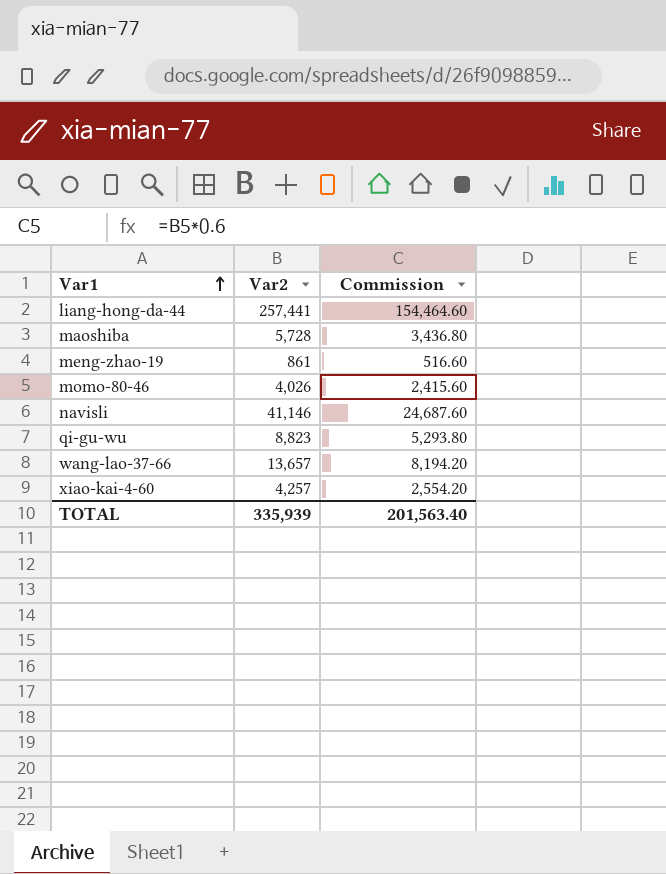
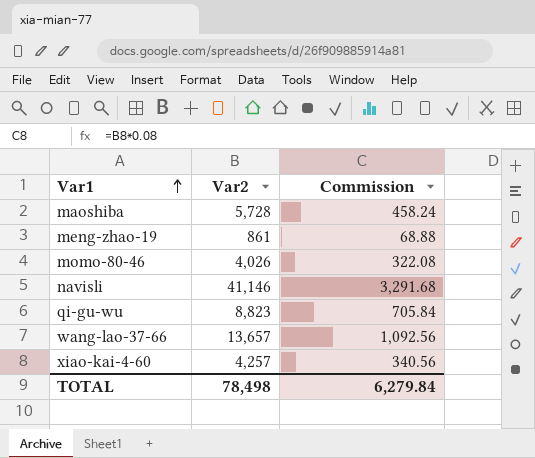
column Commission | formula: [Var2] * 0.6 -> [Var2] * 0.08
row liang-hong-da-44: 257,441 | 154,464.60 -> none
TOTAL | Var2: 335,939 -> 78,498
TOTAL | Commission: 201,563.40 -> 6,279.84

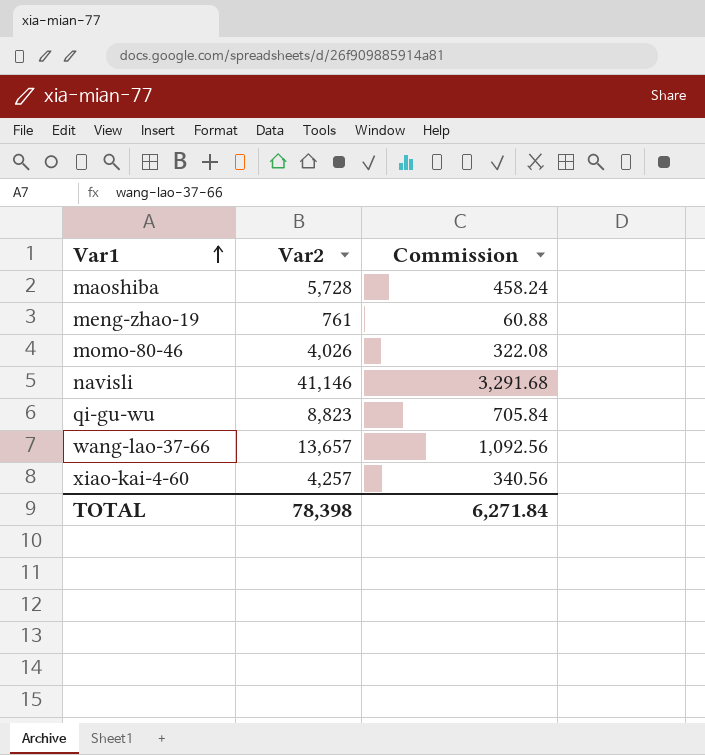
meng-zhao-19 | Var2: 861 -> 761
meng-zhao-19 | Commission: 68.88 -> 60.88
TOTAL | Var2: 78,498 -> 78,398
TOTAL | Commission: 6,279.84 -> 6,271.84

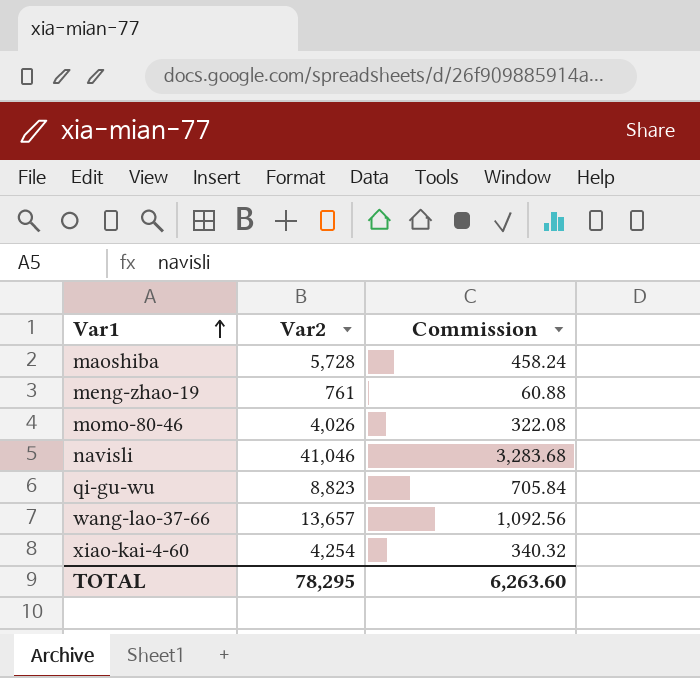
navisli | Var2: 41,146 -> 41,046
navisli | Commission: 3,291.68 -> 3,283.68
xiao-kai-4-60 | Var2: 4,257 -> 4,254
xiao-kai-4-60 | Commission: 340.56 -> 340.32
TOTAL | Var2: 78,398 -> 78,295
TOTAL | Commission: 6,271.84 -> 6,263.60

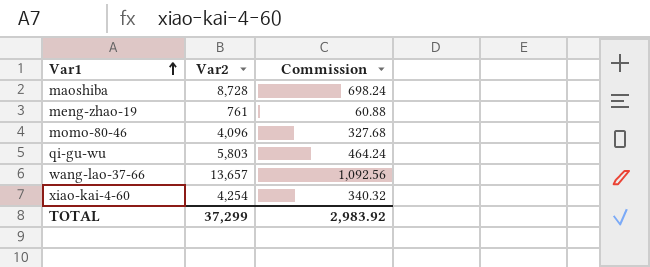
row navisli: 41,046 | 3,283.68 -> none
maoshiba | Var2: 5,728 -> 8,728
maoshiba | Commission: 458.24 -> 698.24
momo-80-46 | Var2: 4,026 -> 4,096
momo-80-46 | Commission: 322.08 -> 327.68
qi-gu-wu | Var2: 8,823 -> 5,803
qi-gu-wu | Commission: 705.84 -> 464.24
TOTAL | Var2: 78,295 -> 37,299
TOTAL | Commission: 6,263.60 -> 2,983.92

